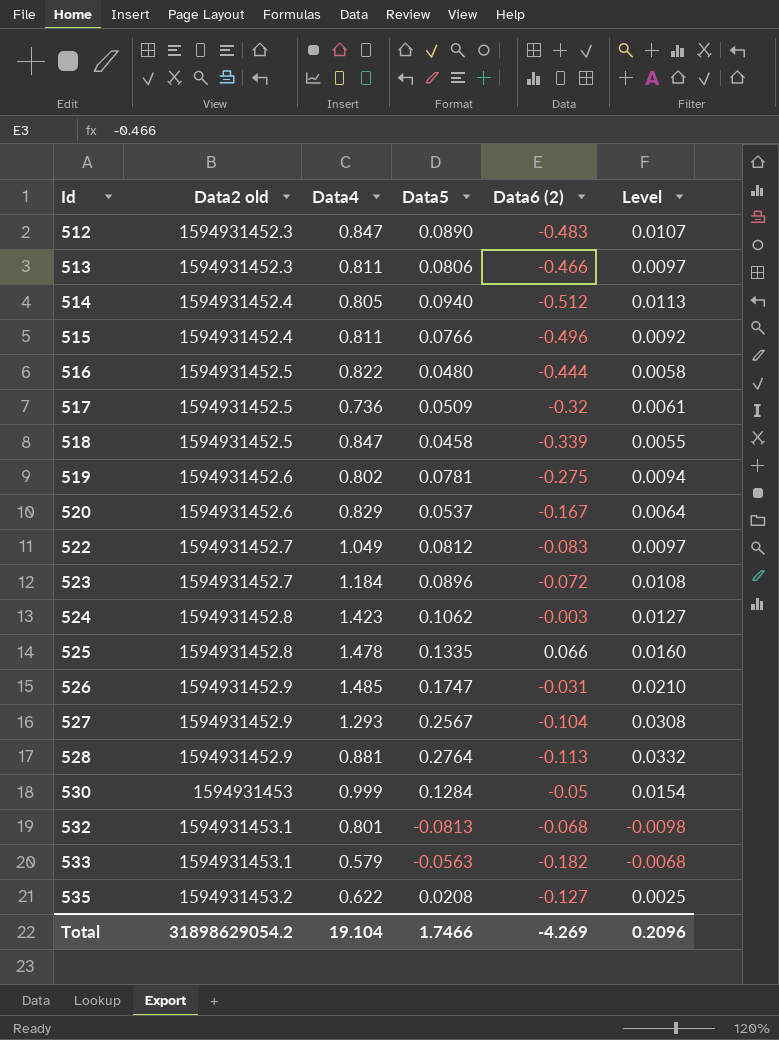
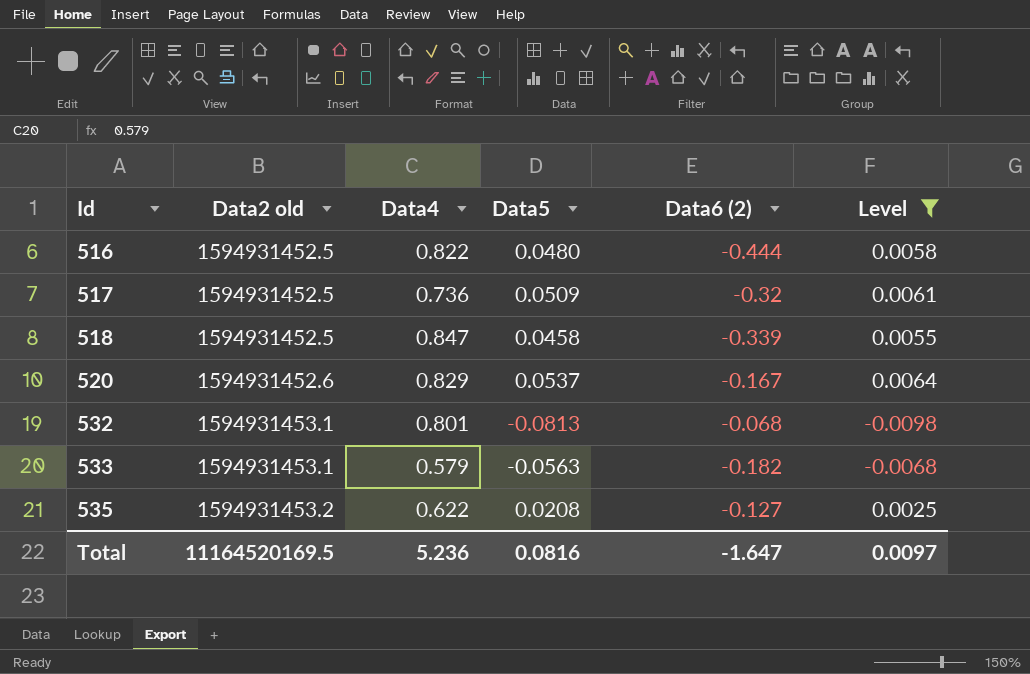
filter: none -> Level <= 0.0064
Total | Data2 old: 31898629054.2 -> 11164520169.5
Total | Data4: 19.104 -> 5.236
Total | Data5: 1.7466 -> 0.0816
Total | Data6 (2): -4.269 -> -1.647
Total | Level: 0.2096 -> 0.0097

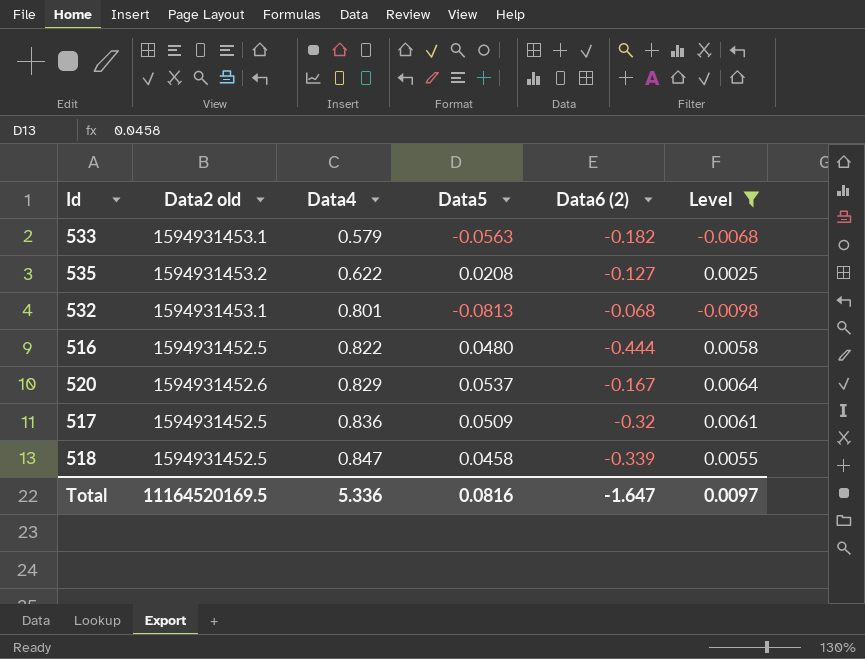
row order: Id ascending -> Data4 ascending
517 | Data4: 0.736 -> 0.836
Total | Data4: 5.236 -> 5.336

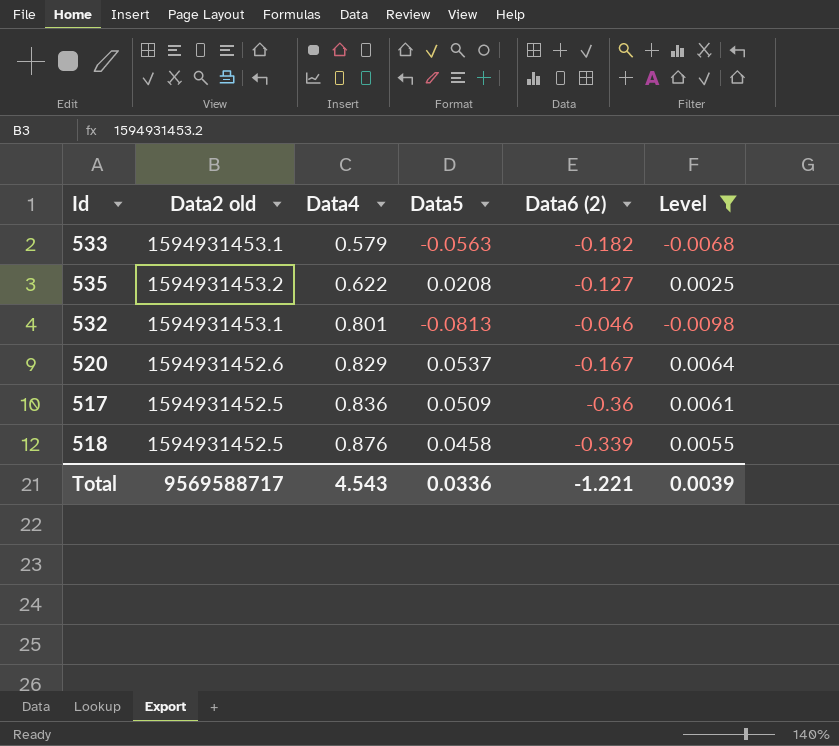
row 516: 1594931452.5 | 0.822 | 0.0480 | -0.444 | 0.0058 -> none
532 | Data6 (2): -0.068 -> -0.046
517 | Data6 (2): -0.32 -> -0.36
518 | Data4: 0.847 -> 0.876
Total | Data2 old: 11164520169.5 -> 9569588717
Total | Data4: 5.336 -> 4.543
Total | Data5: 0.0816 -> 0.0336
Total | Data6 (2): -1.647 -> -1.221
Total | Level: 0.0097 -> 0.0039

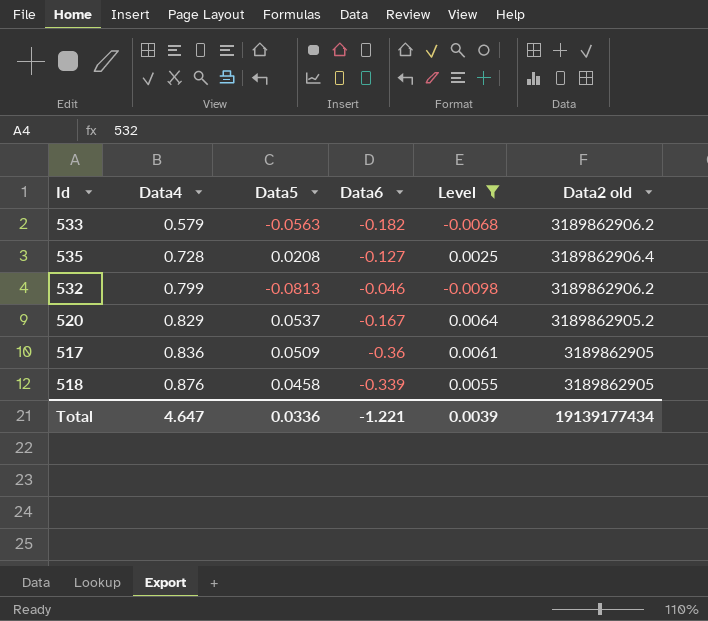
column name: Data6 (2) -> Data6
column Data2 old | position: 2 -> 6
533 | Data2 old: 1594931453.1 -> 3189862906.2
535 | Data4: 0.622 -> 0.728
535 | Data2 old: 1594931453.2 -> 3189862906.4
532 | Data4: 0.801 -> 0.799
532 | Data2 old: 1594931453.1 -> 3189862906.2
520 | Data2 old: 1594931452.6 -> 3189862905.2
517 | Data2 old: 1594931452.5 -> 3189862905
518 | Data2 old: 1594931452.5 -> 3189862905
Total | Data4: 4.543 -> 4.647
Total | Data2 old: 9569588717 -> 19139177434

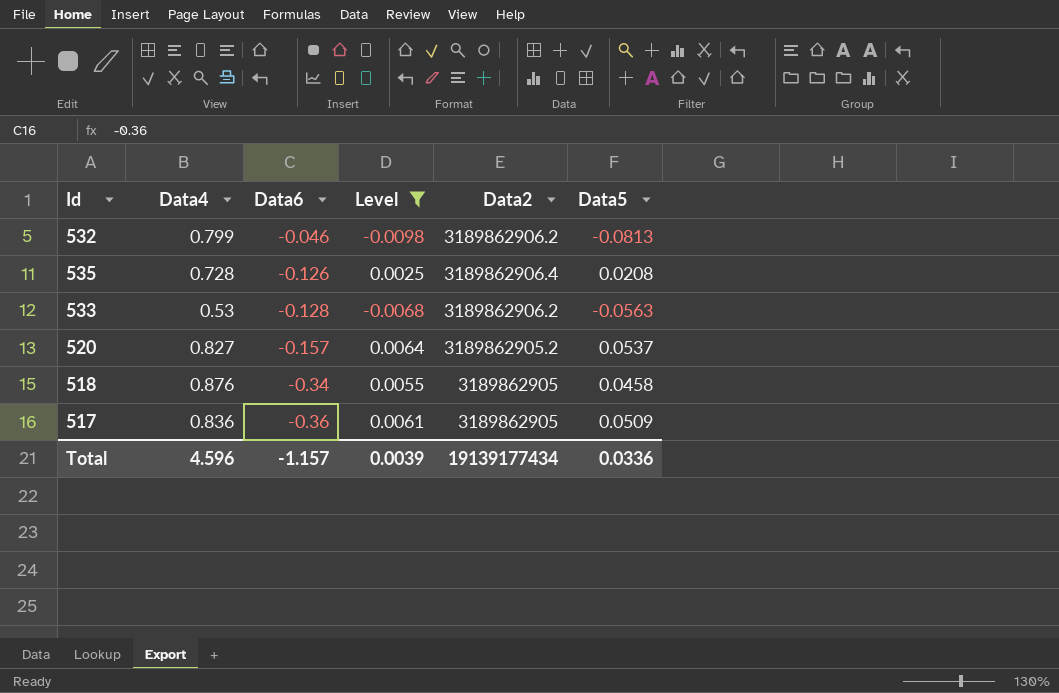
row order: Data4 ascending -> Data6 descending
column name: Data2 old -> Data2
column Data5 | position: 3 -> 6
535 | Data6: -0.127 -> -0.126
533 | Data4: 0.579 -> 0.53
533 | Data6: -0.182 -> -0.128
520 | Data4: 0.829 -> 0.827
520 | Data6: -0.167 -> -0.157
518 | Data6: -0.339 -> -0.34
Total | Data4: 4.647 -> 4.596
Total | Data6: -1.221 -> -1.157

